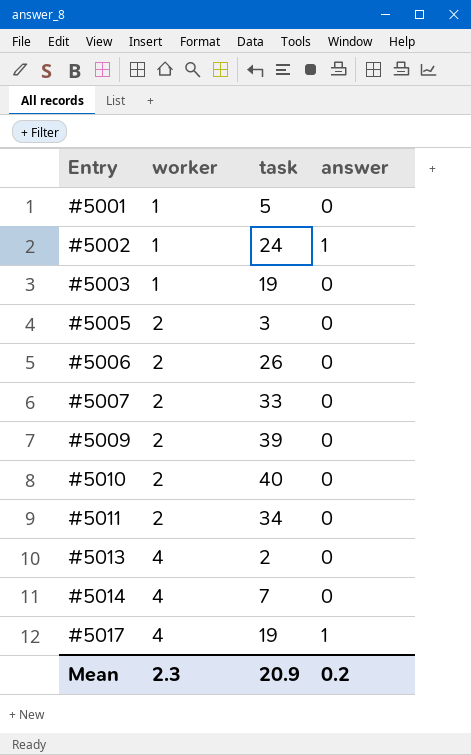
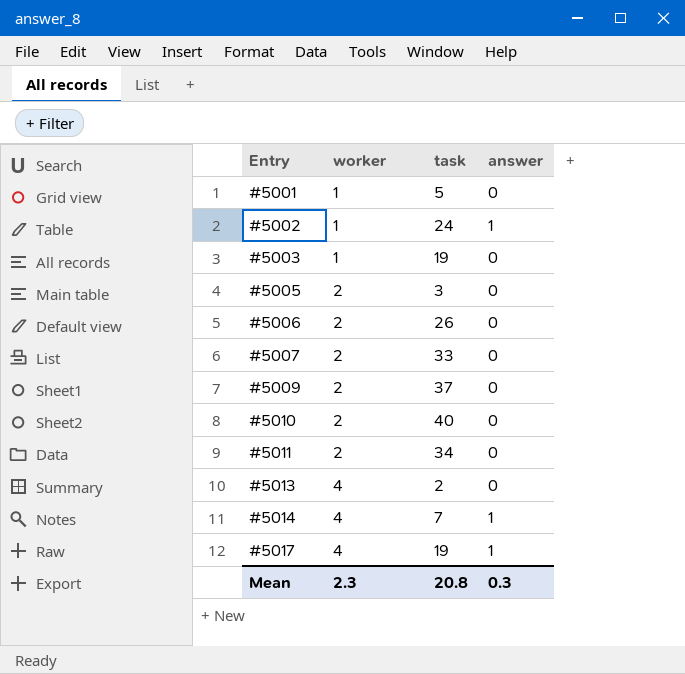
#5009 | task: 39 -> 37
#5014 | answer: 0 -> 1
Mean | task: 20.9 -> 20.8
Mean | answer: 0.2 -> 0.3

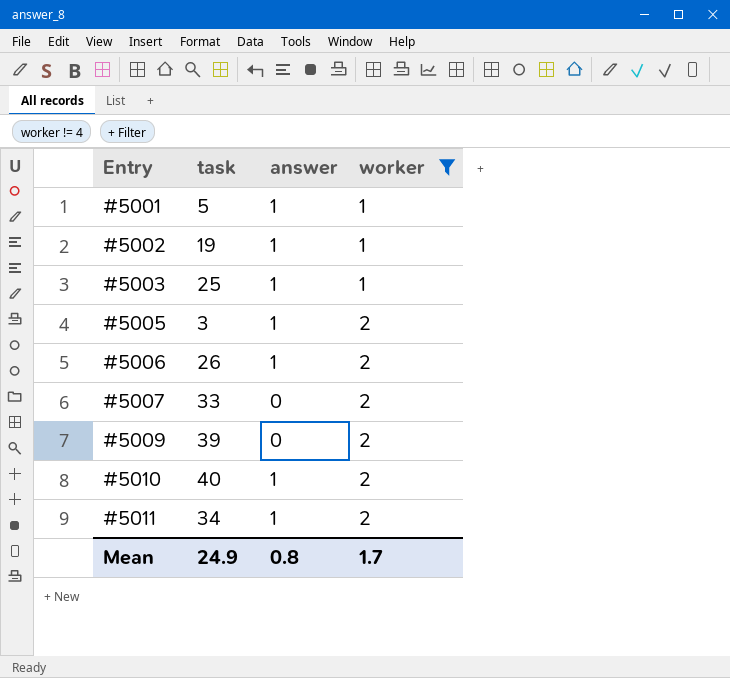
filter: none -> worker != 4
column worker | position: 2 -> 4
#5001 | answer: 0 -> 1
#5002 | task: 24 -> 19
#5003 | task: 19 -> 25
#5003 | answer: 0 -> 1
#5005 | answer: 0 -> 1
#5006 | answer: 0 -> 1
#5009 | task: 37 -> 39
#5010 | answer: 0 -> 1
#5011 | answer: 0 -> 1
Mean | task: 20.8 -> 24.9
Mean | answer: 0.3 -> 0.8
Mean | worker: 2.3 -> 1.7

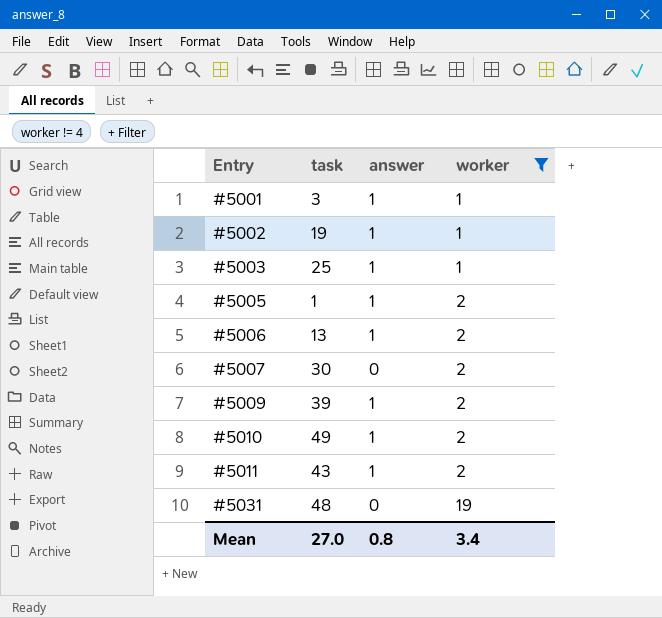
#5001 | task: 5 -> 3
#5005 | task: 3 -> 1
#5006 | task: 26 -> 13
#5007 | task: 33 -> 30
#5009 | answer: 0 -> 1
#5010 | task: 40 -> 49
#5011 | task: 34 -> 43
row #5031: none -> 48 | 0 | 19
Mean | task: 24.9 -> 27.0
Mean | worker: 1.7 -> 3.4

